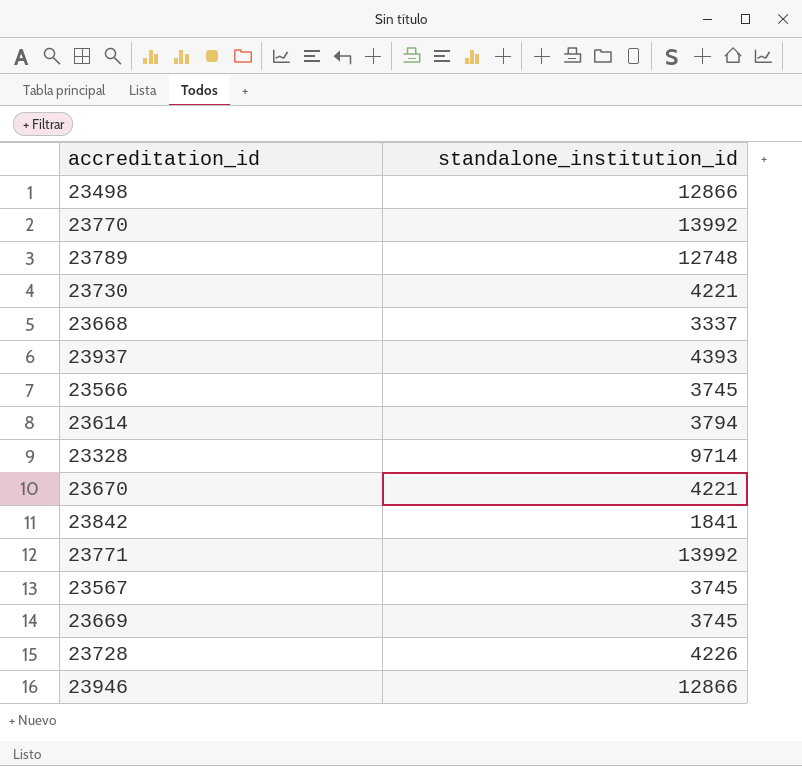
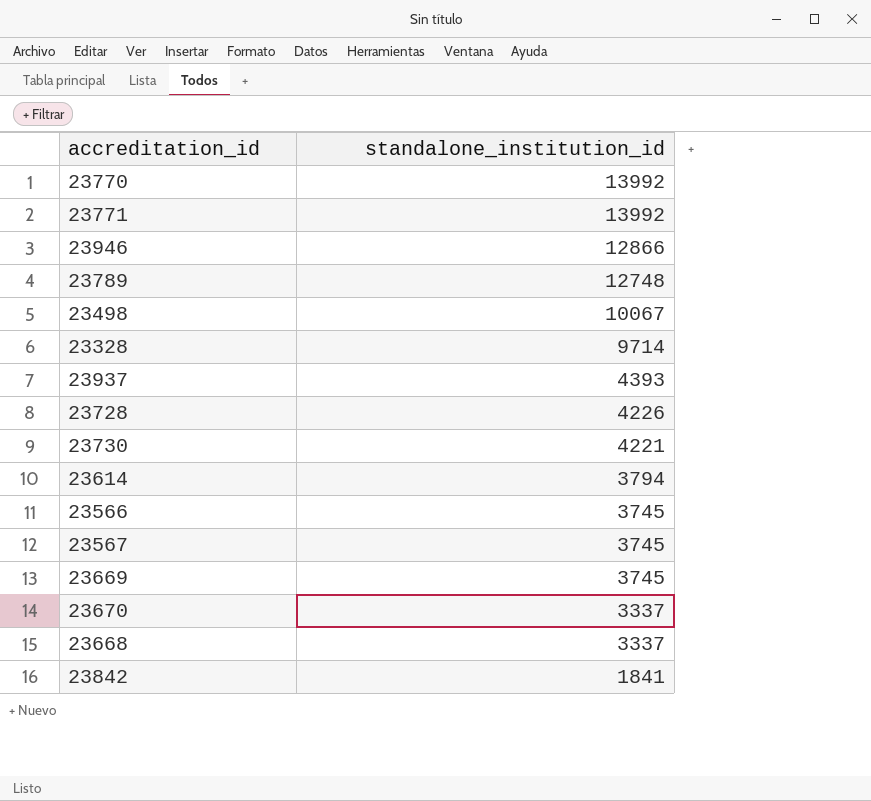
row order: none -> standalone_institution_id descending
23498 | standalone_institution_id: 12866 -> 10067
23670 | standalone_institution_id: 4221 -> 3337

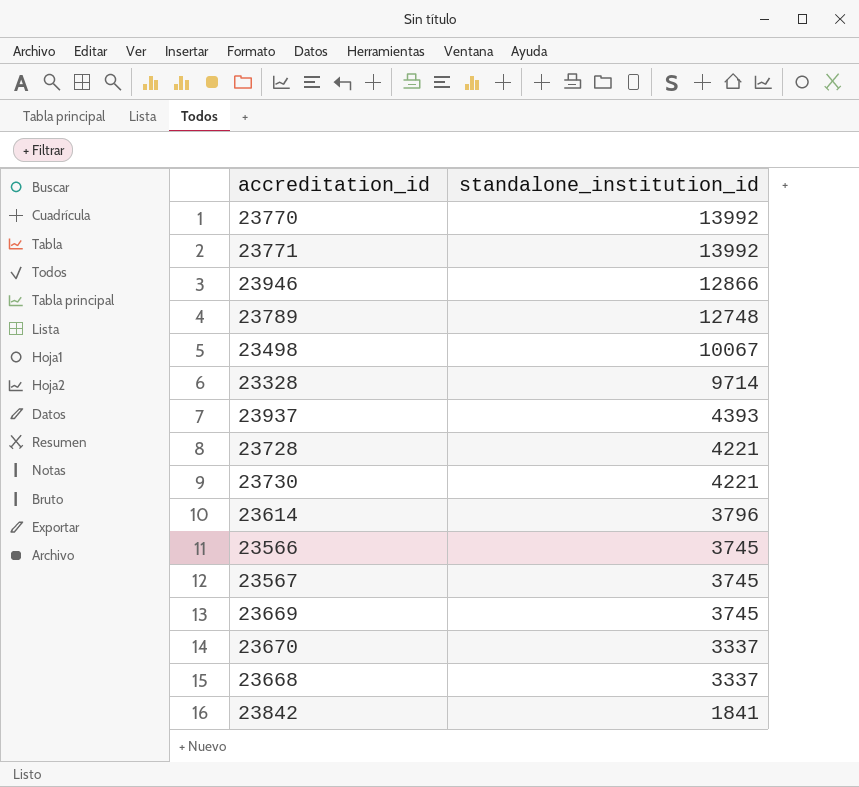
23728 | standalone_institution_id: 4226 -> 4221
23614 | standalone_institution_id: 3794 -> 3796

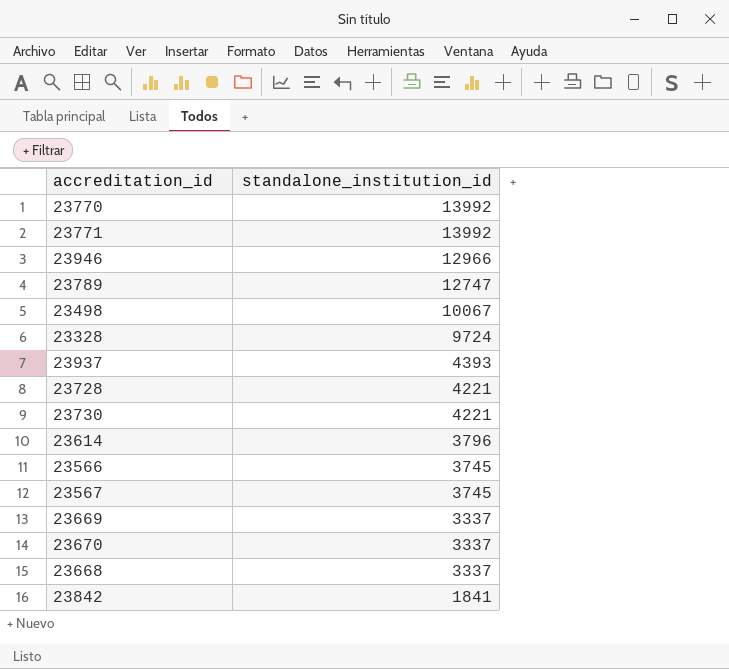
23946 | standalone_institution_id: 12866 -> 12966
23789 | standalone_institution_id: 12748 -> 12747
23328 | standalone_institution_id: 9714 -> 9724
23669 | standalone_institution_id: 3745 -> 3337

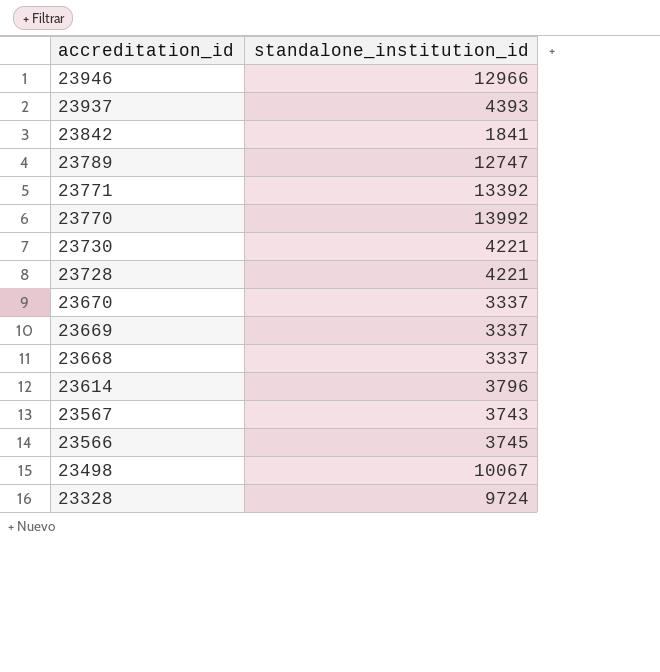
row order: standalone_institution_id descending -> accreditation_id descending
23771 | standalone_institution_id: 13992 -> 13392
23567 | standalone_institution_id: 3745 -> 3743

